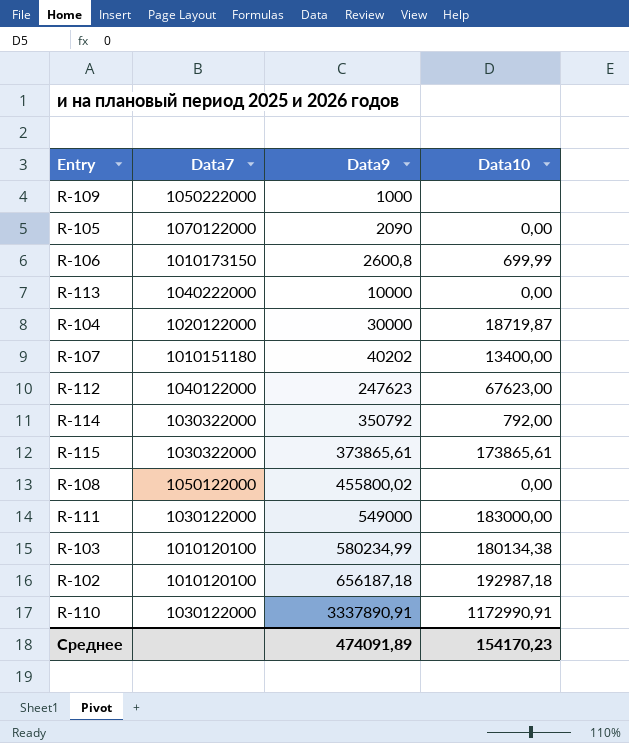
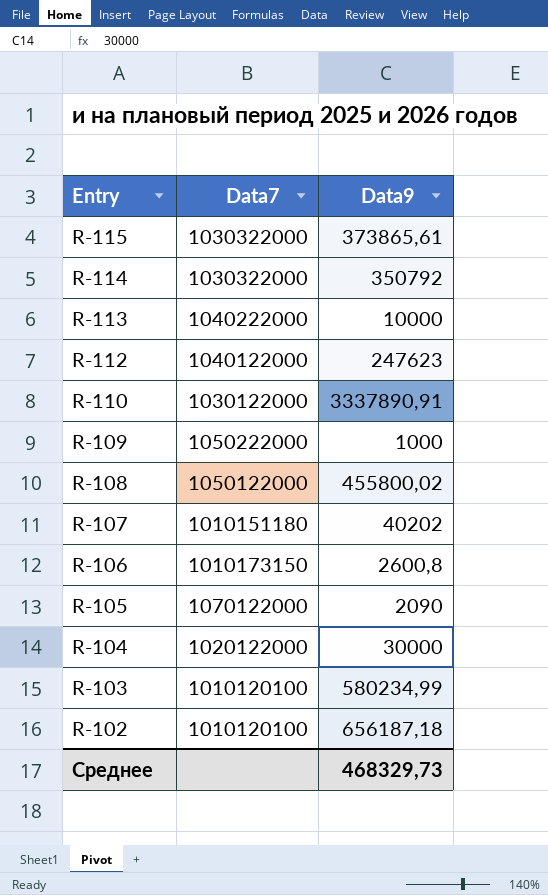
row order: Data9 ascending -> Entry descending
column Data10 | position: 4 -> none
row R-111: 1030122000 | 549000 | 183000,00 -> none
Среднее | Data9: 474091,89 -> 468329,73

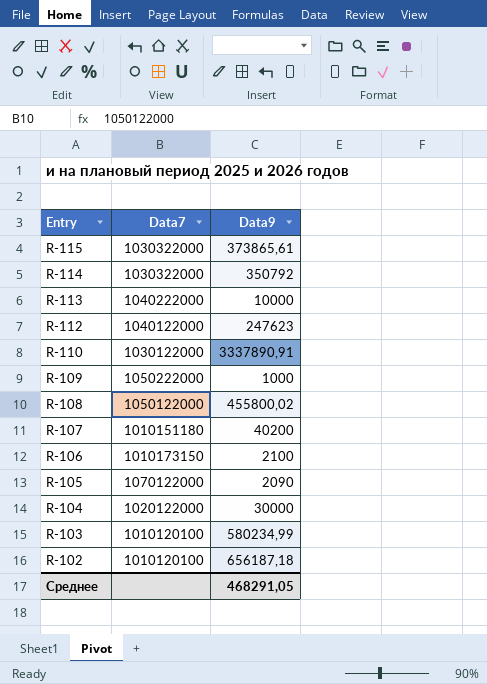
R-107 | Data9: 40202 -> 40200
R-106 | Data9: 2600,8 -> 2100
Среднее | Data9: 468329,73 -> 468291,05

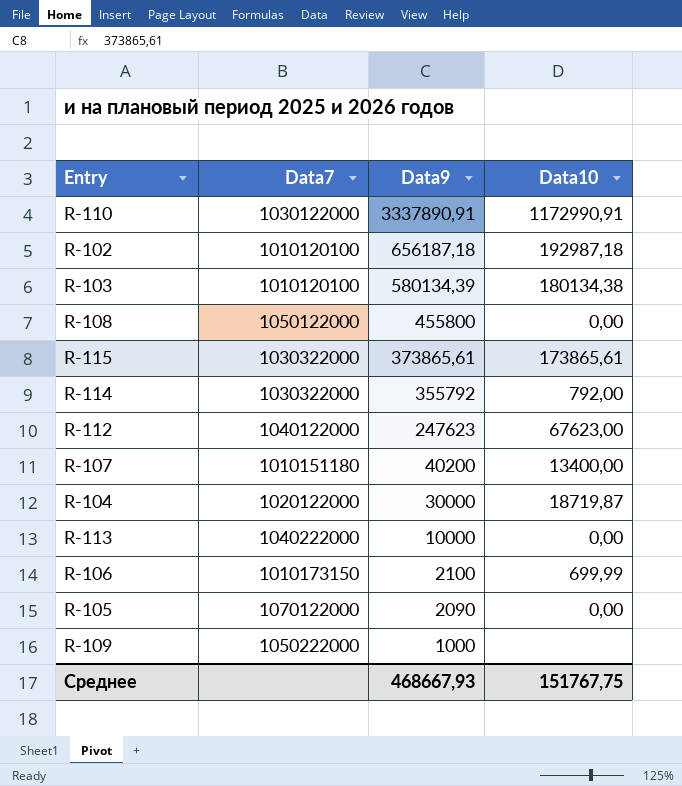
row order: Entry descending -> Data9 descending
column Data10 | position: none -> 4
R-103 | Data9: 580234,99 -> 580134,39
R-108 | Data9: 455800,02 -> 455800
R-114 | Data9: 350792 -> 355792
Среднее | Data9: 468291,05 -> 468667,93

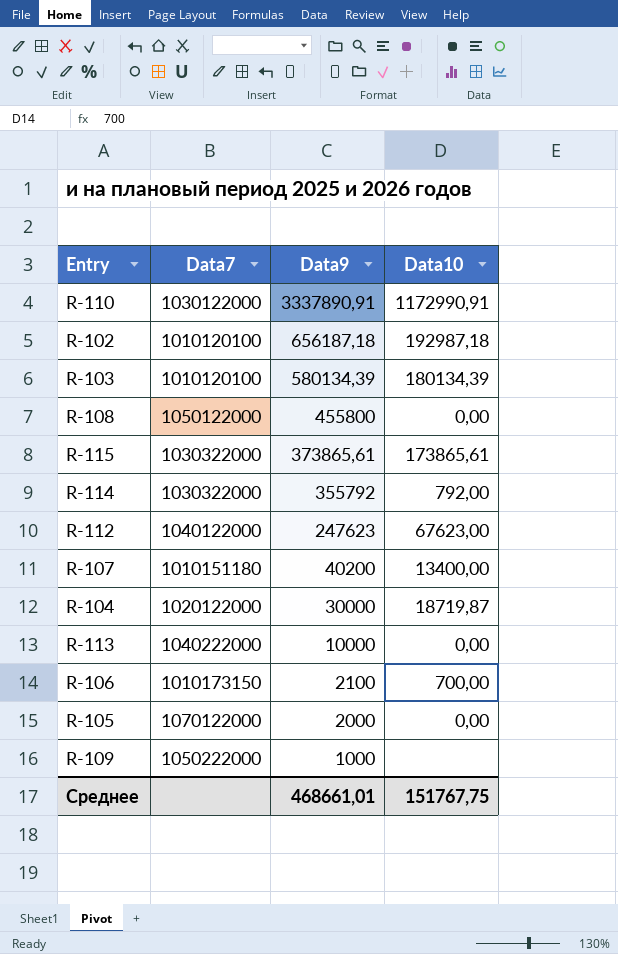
R-103 | Data10: 180134,38 -> 180134,39
R-106 | Data10: 699,99 -> 700,00
R-105 | Data9: 2090 -> 2000
Среднее | Data9: 468667,93 -> 468661,01

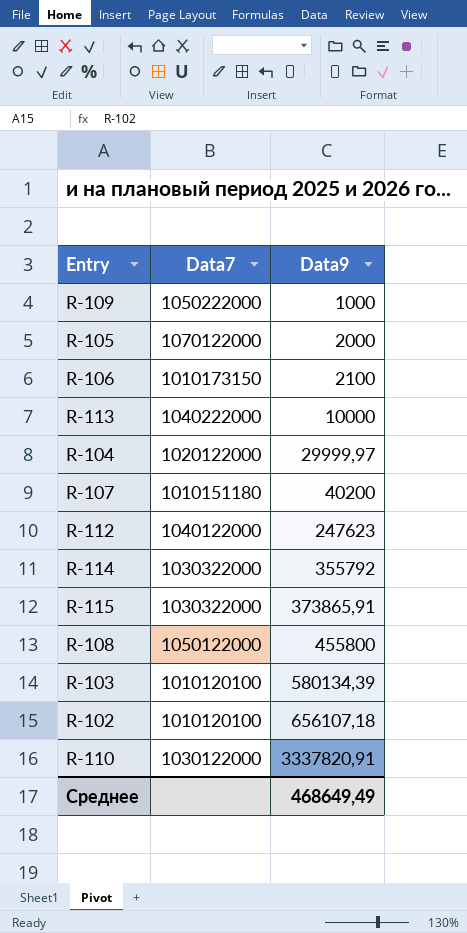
row order: Data9 descending -> Data9 ascending
column Data10 | position: 4 -> none
R-104 | Data9: 30000 -> 29999,97
R-115 | Data9: 373865,61 -> 373865,91
R-102 | Data9: 656187,18 -> 656107,18
R-110 | Data9: 3337890,91 -> 3337820,91
Среднее | Data9: 468661,01 -> 468649,49

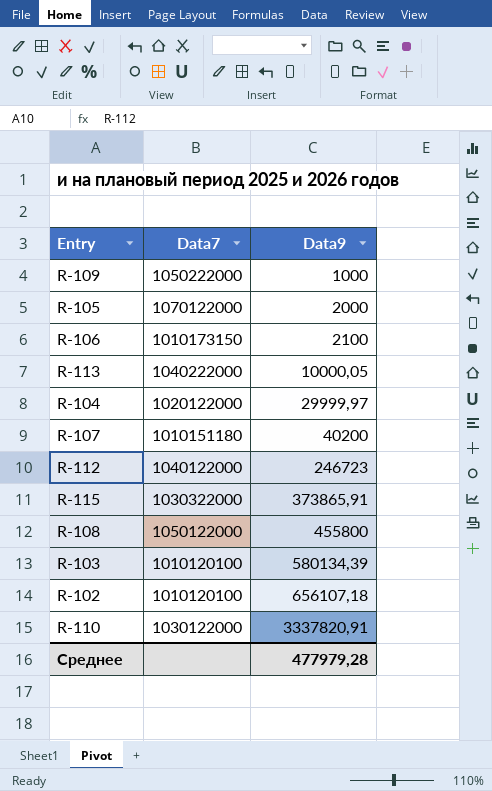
row R-114: 1030322000 | 355792 -> none
R-113 | Data9: 10000 -> 10000,05
R-112 | Data9: 247623 -> 246723
Среднее | Data9: 468649,49 -> 477979,28

